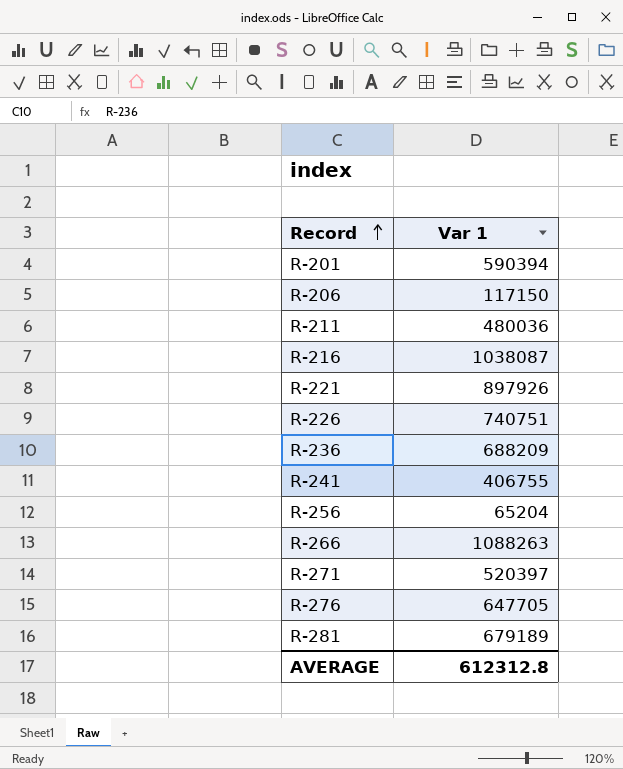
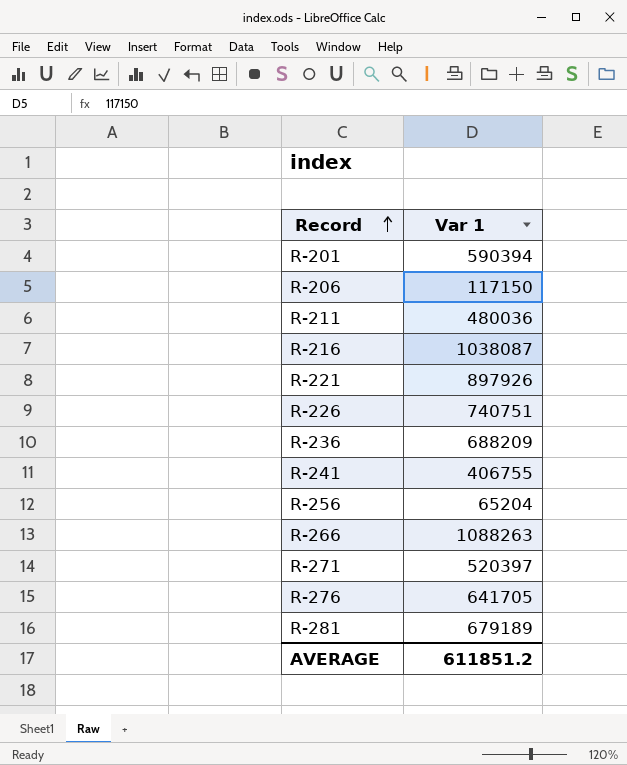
R-276 | Var 1: 647705 -> 641705
AVERAGE | Var 1: 612312.8 -> 611851.2

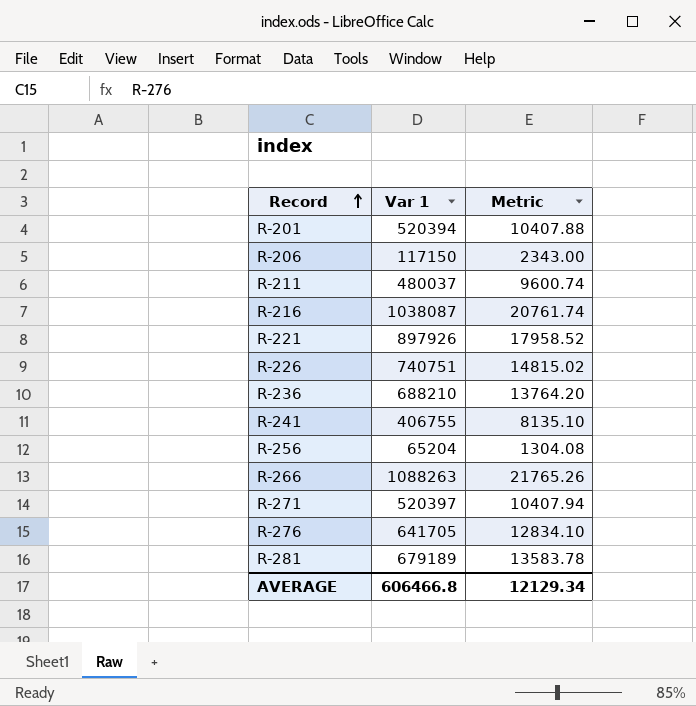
column Metric | formula: none -> [Var 1] * 0.02
R-201 | Var 1: 590394 -> 520394
R-211 | Var 1: 480036 -> 480037
R-236 | Var 1: 688209 -> 688210
AVERAGE | Var 1: 611851.2 -> 606466.8

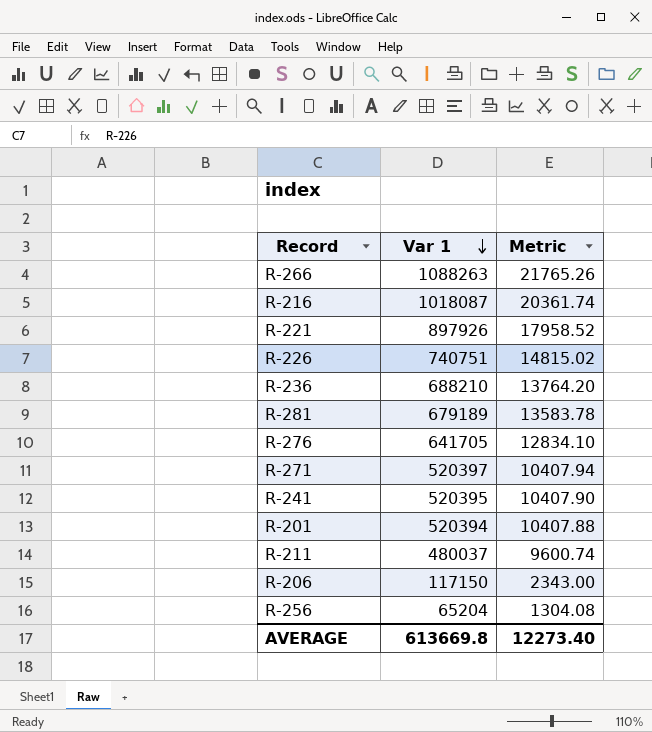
row order: Record ascending -> Var 1 descending
R-216 | Var 1: 1038087 -> 1018087
R-216 | Metric: 20761.74 -> 20361.74
R-241 | Var 1: 406755 -> 520395
R-241 | Metric: 8135.10 -> 10407.90
AVERAGE | Var 1: 606466.8 -> 613669.8
AVERAGE | Metric: 12129.34 -> 12273.40

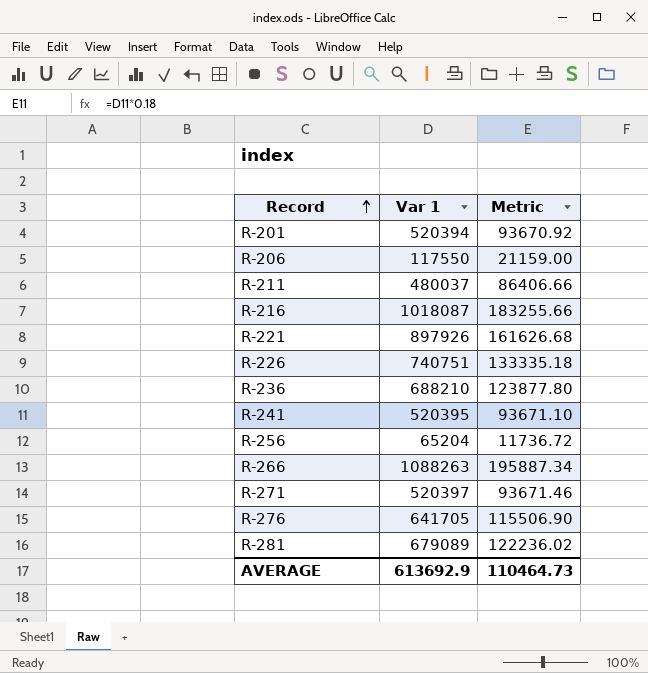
row order: Var 1 descending -> Record ascending
column Metric | formula: [Var 1] * 0.02 -> [Var 1] * 0.18
R-206 | Var 1: 117150 -> 117550
R-281 | Var 1: 679189 -> 679089
AVERAGE | Var 1: 613669.8 -> 613692.9
AVERAGE | Metric: 12273.40 -> 110464.73

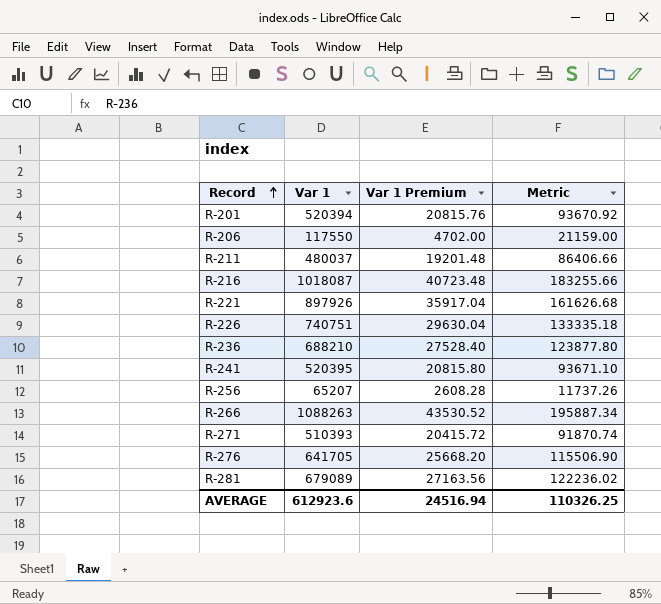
column Var 1 Premium | formula: none -> [Var 1] * 0.04
R-256 | Var 1: 65204 -> 65207
R-256 | Metric: 11736.72 -> 11737.26
R-271 | Var 1: 520397 -> 510393
R-271 | Metric: 93671.46 -> 91870.74
AVERAGE | Var 1: 613692.9 -> 612923.6
AVERAGE | Metric: 110464.73 -> 110326.25

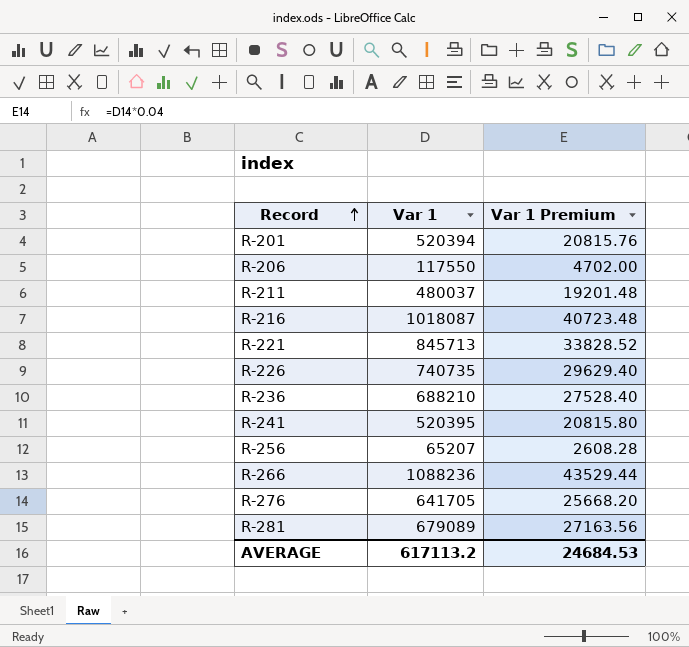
column Metric | formula: [Var 1] * 0.18 -> none
row R-271: 510393 | 20415.72 | 91870.74 -> none
R-221 | Var 1: 897926 -> 845713
R-221 | Var 1 Premium: 35917.04 -> 33828.52
R-226 | Var 1: 740751 -> 740735
R-226 | Var 1 Premium: 29630.04 -> 29629.40
R-266 | Var 1: 1088263 -> 1088236
R-266 | Var 1 Premium: 43530.52 -> 43529.44
AVERAGE | Var 1: 612923.6 -> 617113.2
AVERAGE | Var 1 Premium: 24516.94 -> 24684.53

